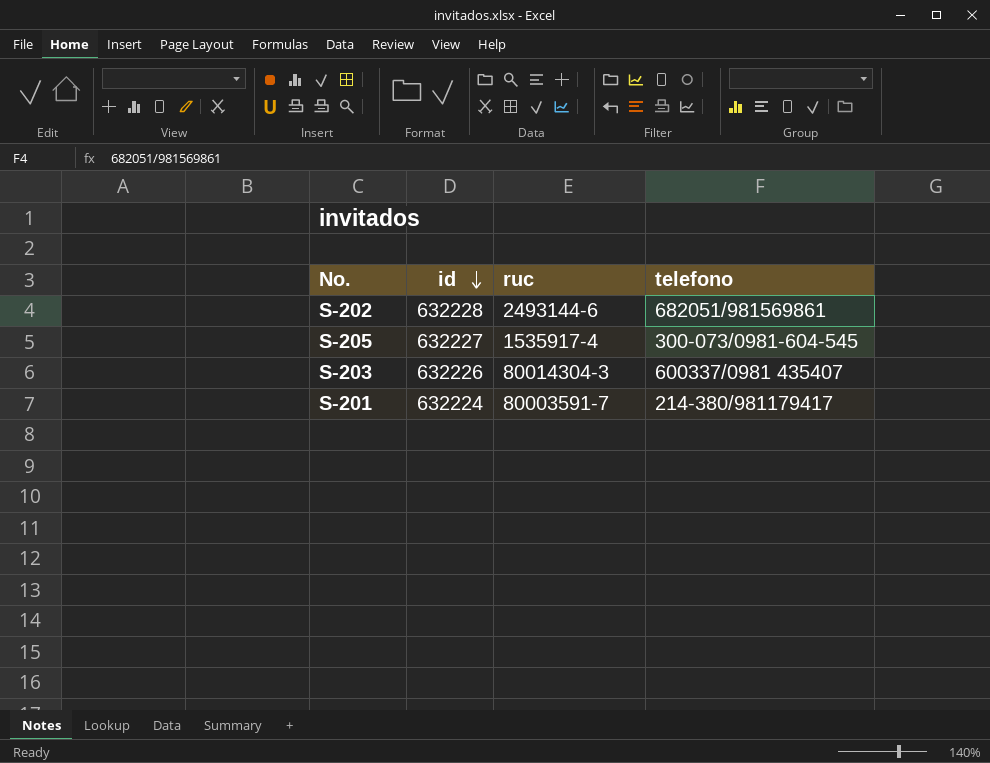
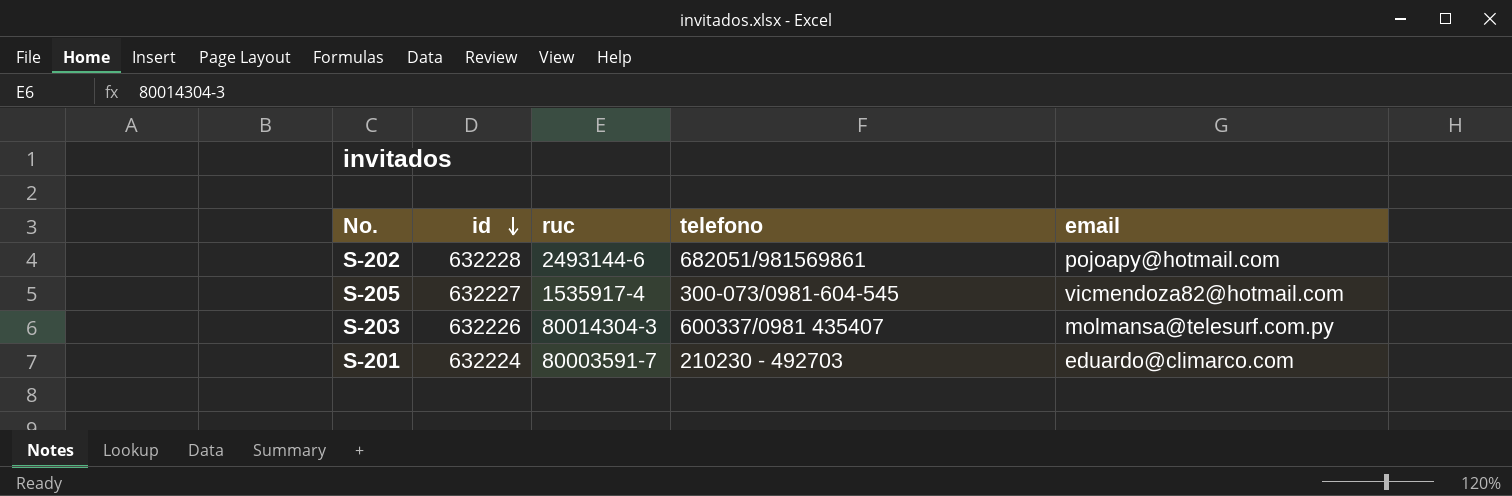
column email | position: none -> 5
S-201 | telefono: 214-380/981179417 -> 210230 - 492703

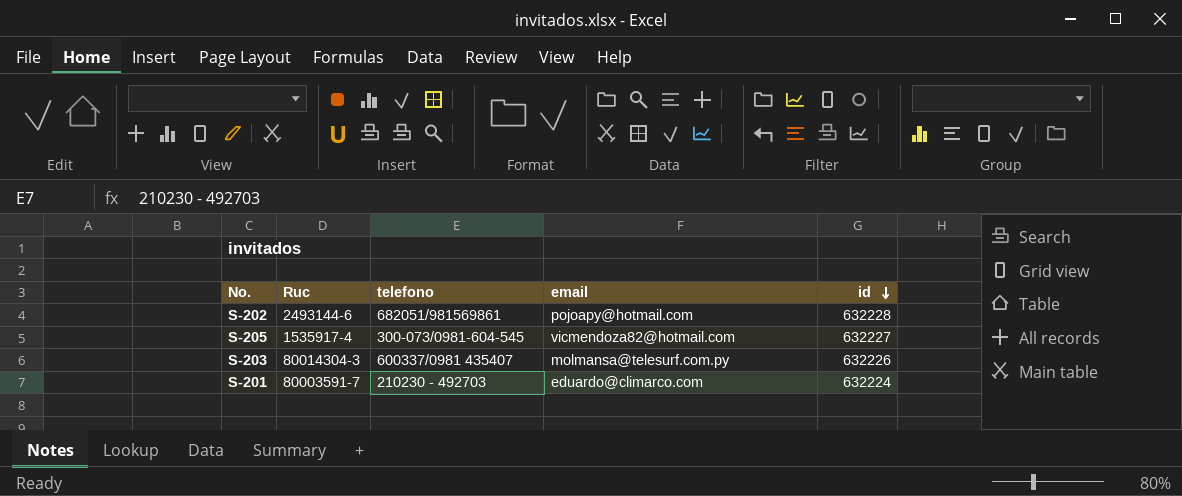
column name: ruc -> Ruc
column id | position: 2 -> 5

